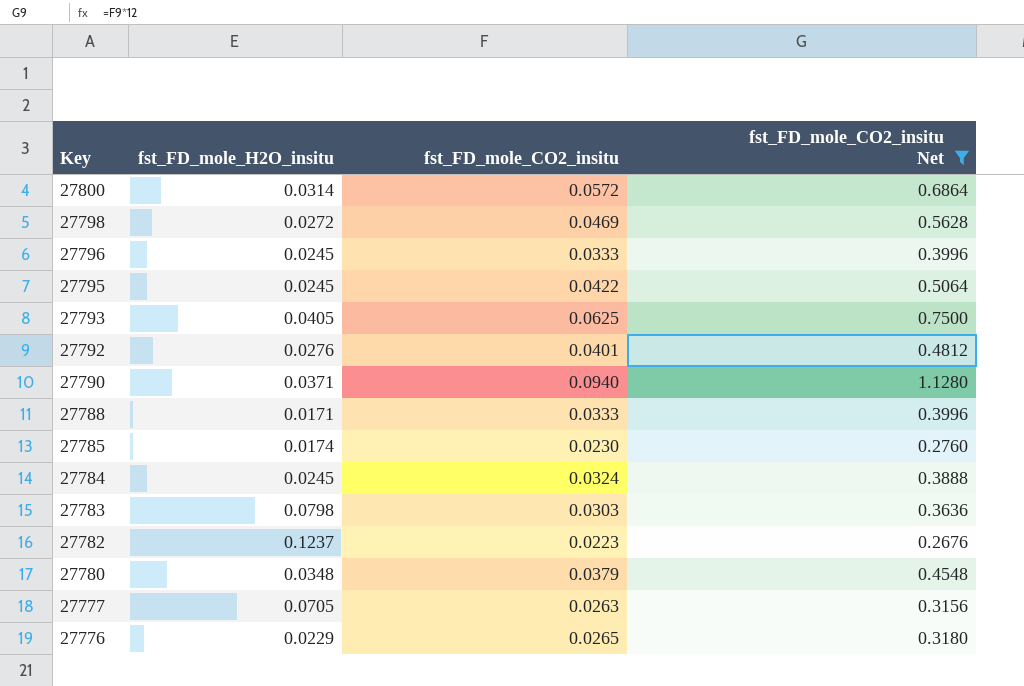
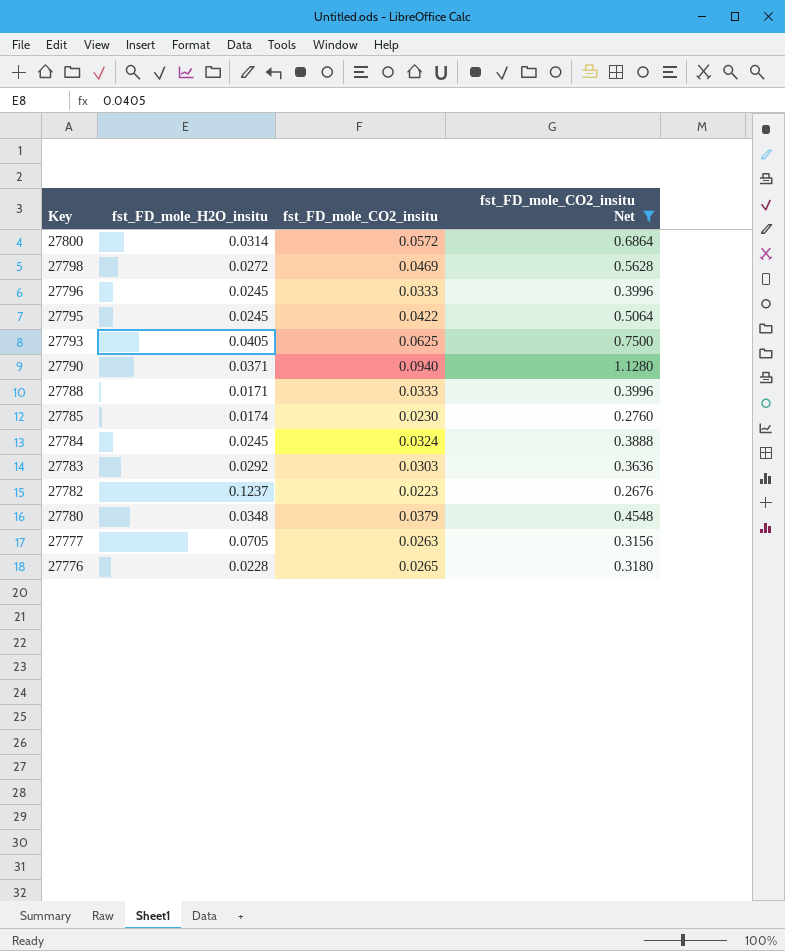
row 27792: 0.0276 | 0.0401 | 0.4812 -> none
27783 | fst_FD_mole_H2O_insitu: 0.0798 -> 0.0292
27776 | fst_FD_mole_H2O_insitu: 0.0229 -> 0.0228

